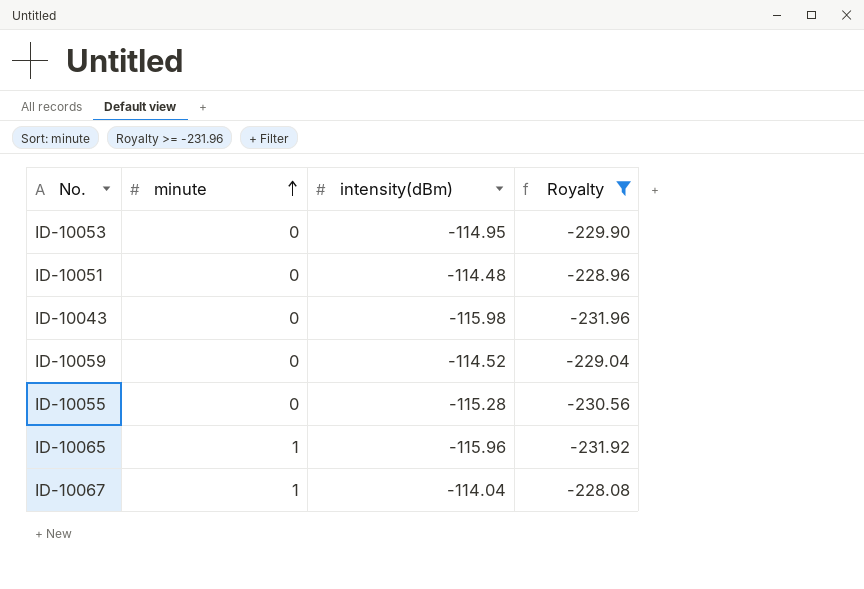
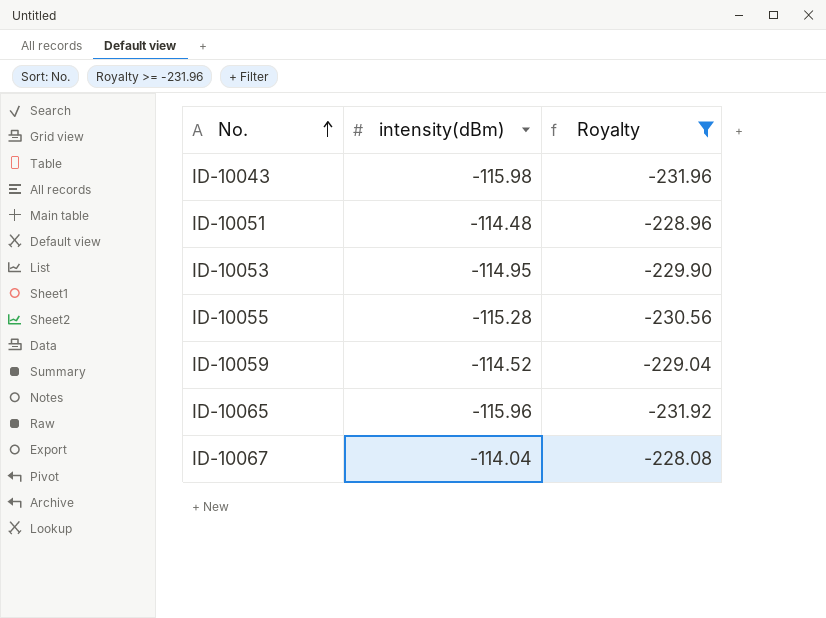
row order: minute ascending -> No. ascending
column minute | position: 2 -> none

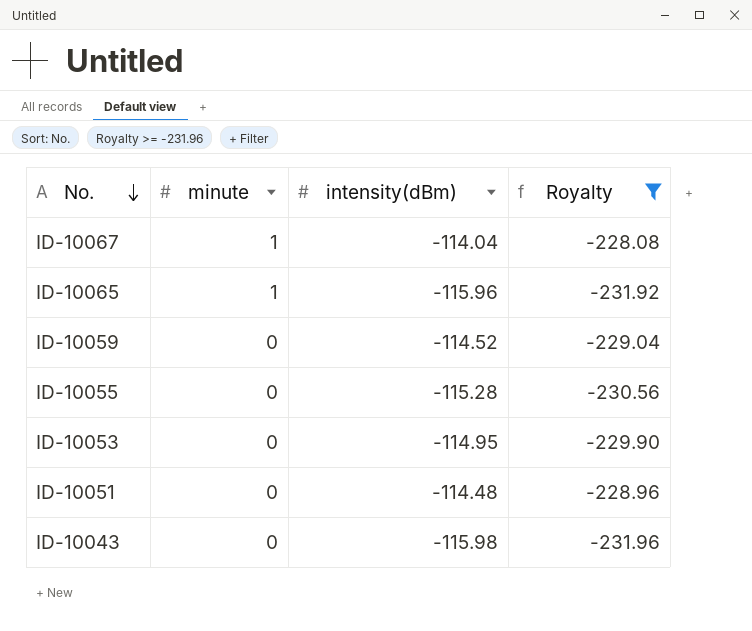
row order: No. ascending -> No. descending
column minute | position: none -> 2

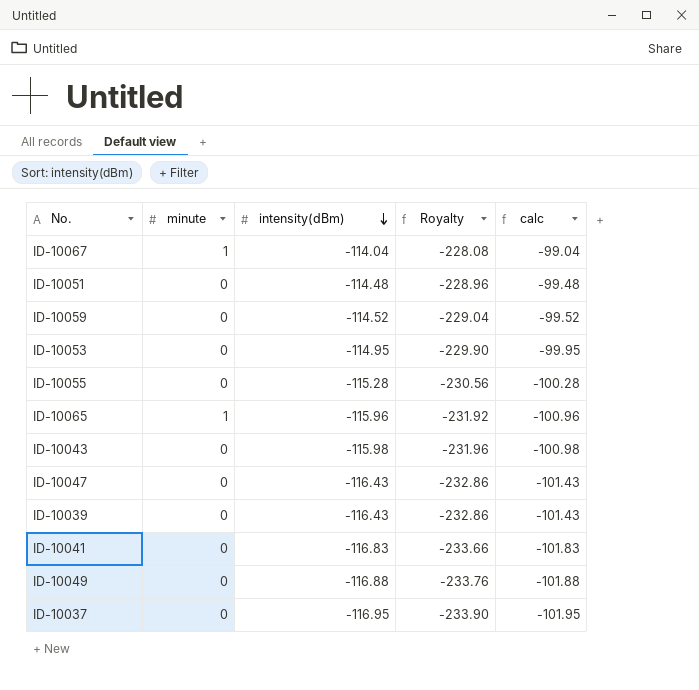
filter: Royalty >= -231.96 -> none
row order: No. descending -> intensity(dBm) descending
column calc | formula: none -> [intensity(dBm)] + 15

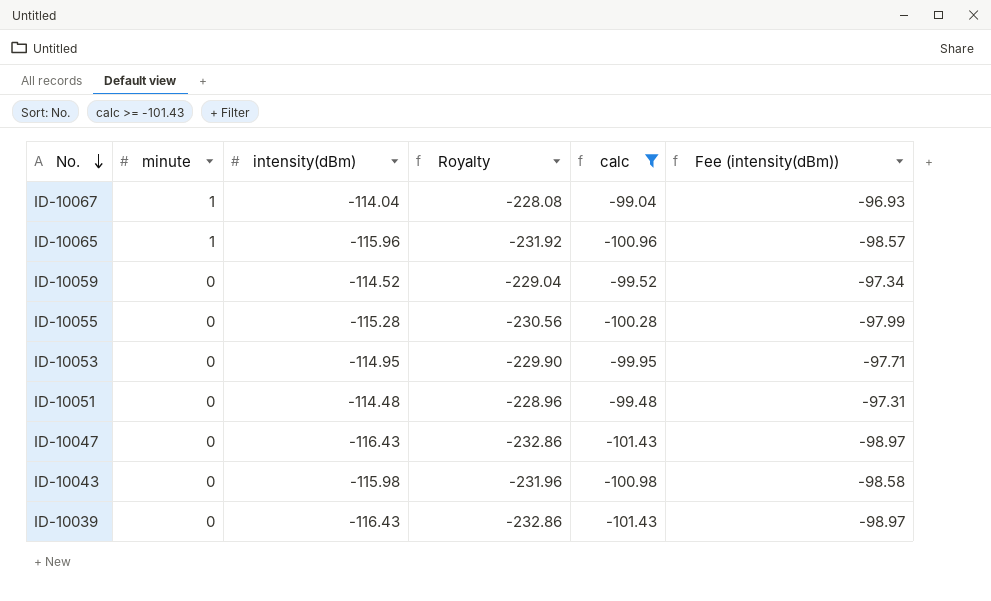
filter: none -> calc >= -101.43
row order: intensity(dBm) descending -> No. descending
column Fee (intensity(dBm)) | formula: none -> [intensity(dBm)] * 0.85

